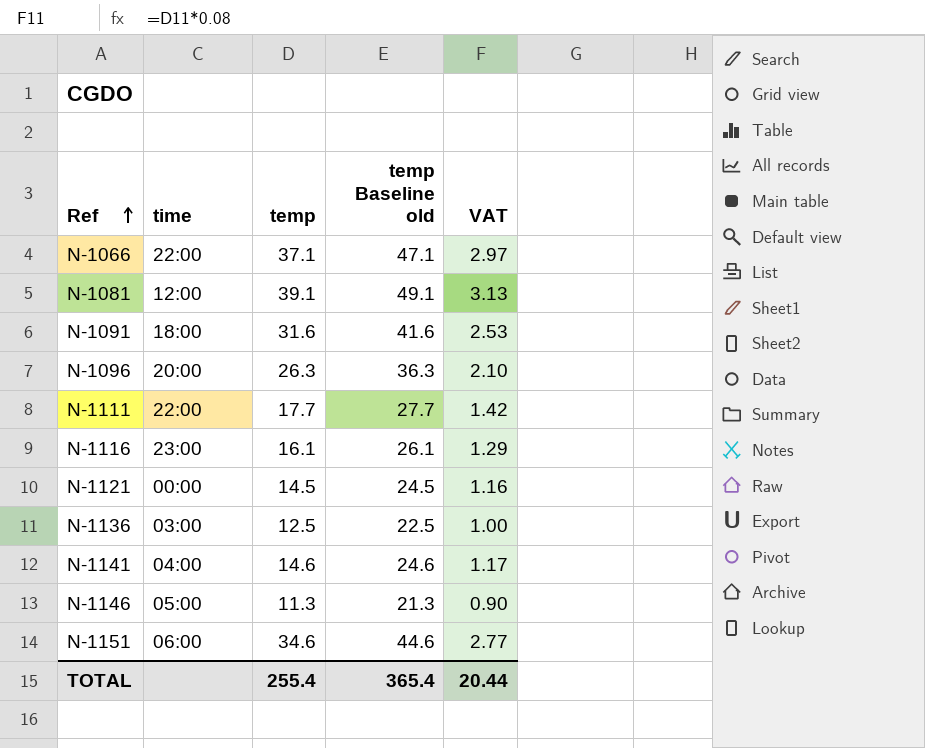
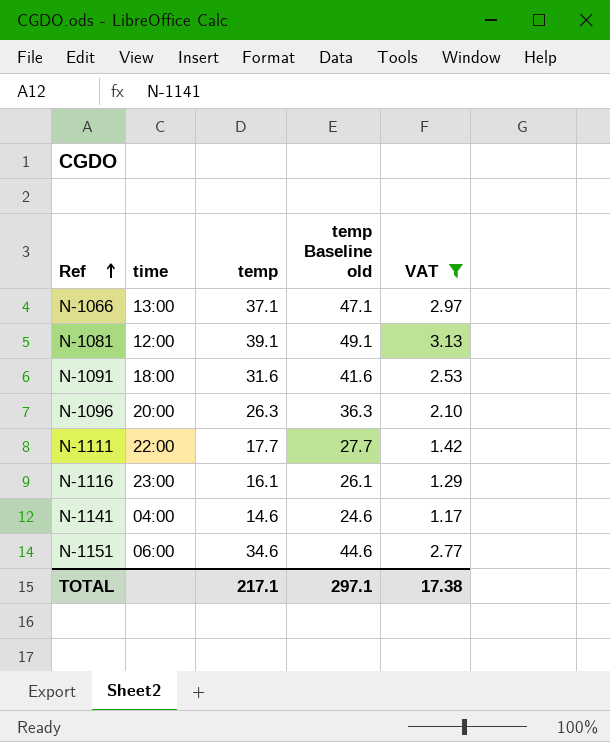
filter: none -> VAT >= 1.17
N-1066 | time: 22:00 -> 13:00
TOTAL | temp: 255.4 -> 217.1
TOTAL | temp Baseline old: 365.4 -> 297.1
TOTAL | VAT: 20.44 -> 17.38

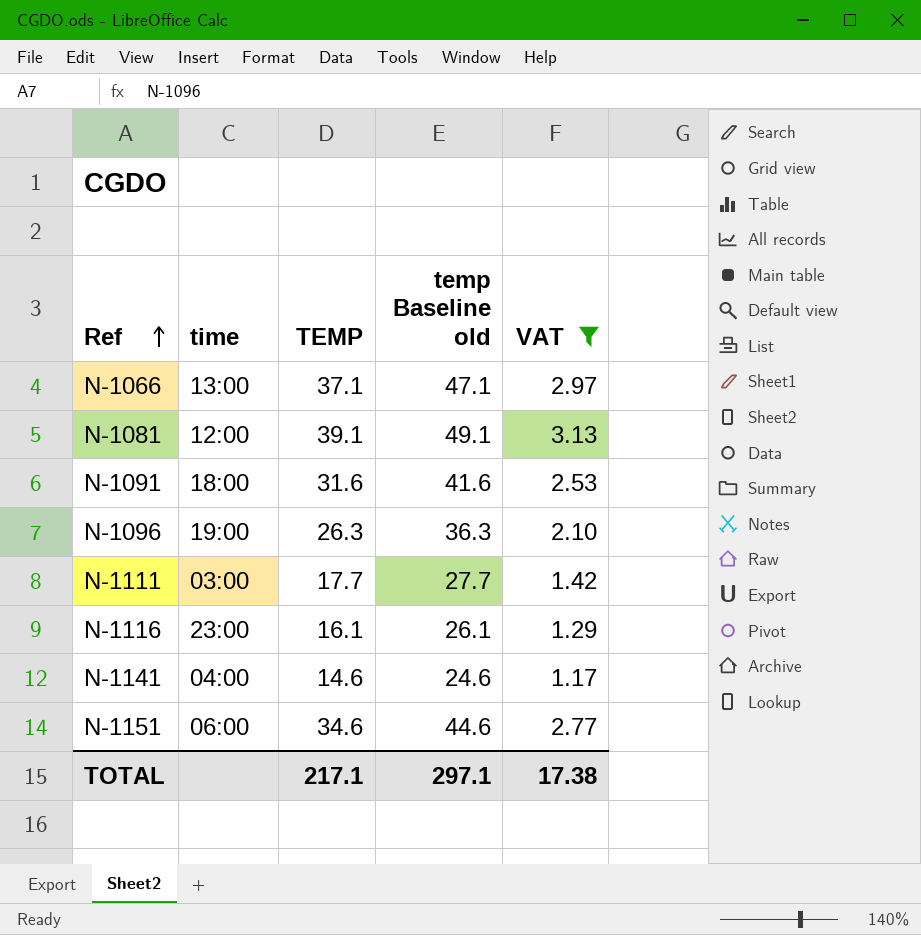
column name: temp -> TEMP
N-1096 | time: 20:00 -> 19:00
N-1111 | time: 22:00 -> 03:00

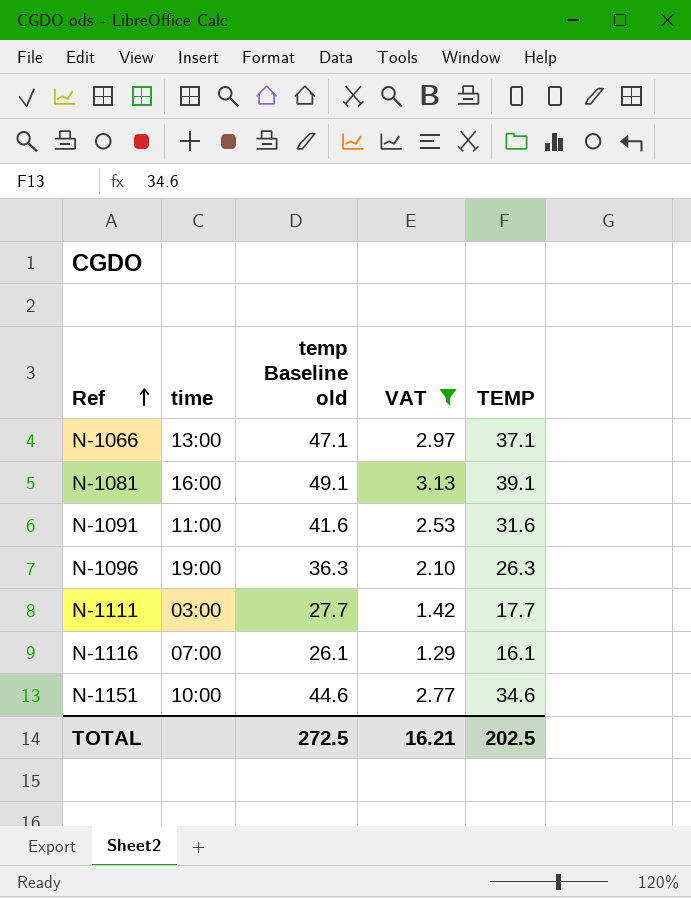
column TEMP | position: 3 -> 5
row N-1141: 04:00 | 14.6 | 24.6 | 1.17 -> none
N-1081 | time: 12:00 -> 16:00
N-1091 | time: 18:00 -> 11:00
N-1116 | time: 23:00 -> 07:00
N-1151 | time: 06:00 -> 10:00
TOTAL | temp Baseline old: 297.1 -> 272.5
TOTAL | VAT: 17.38 -> 16.21
TOTAL | TEMP: 217.1 -> 202.5

